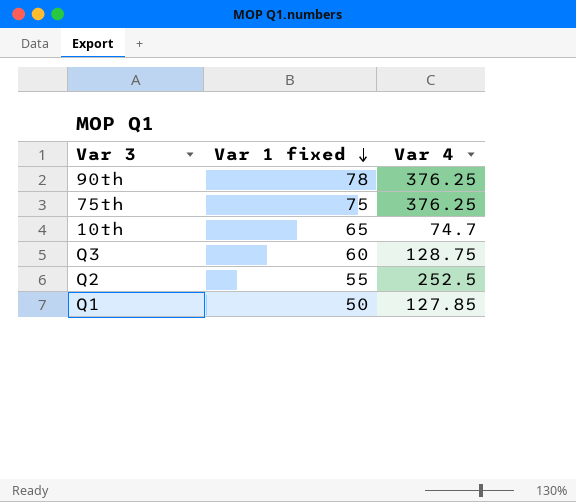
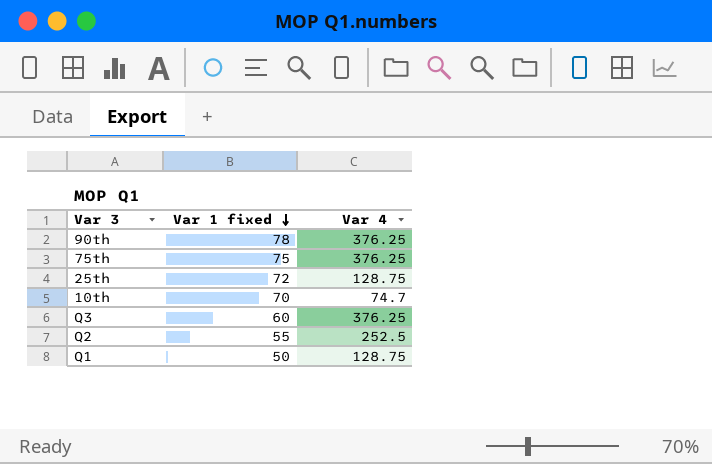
row 25th: none -> 72 | 128.75
10th | Var 1 fixed: 65 -> 70
Q3 | Var 4: 128.75 -> 376.25
Q1 | Var 4: 127.85 -> 128.75

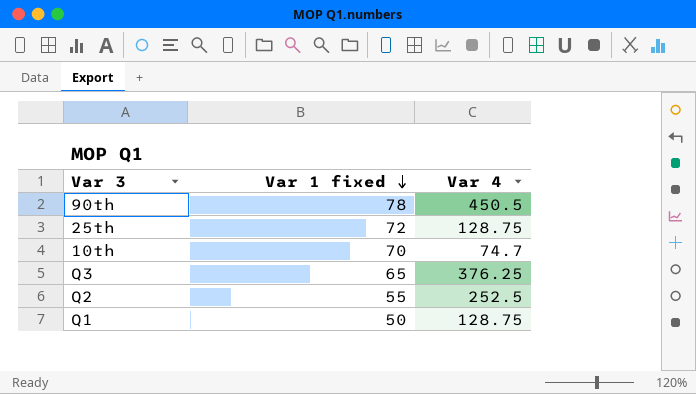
row 75th: 75 | 376.25 -> none
90th | Var 4: 376.25 -> 450.5
Q3 | Var 1 fixed: 60 -> 65

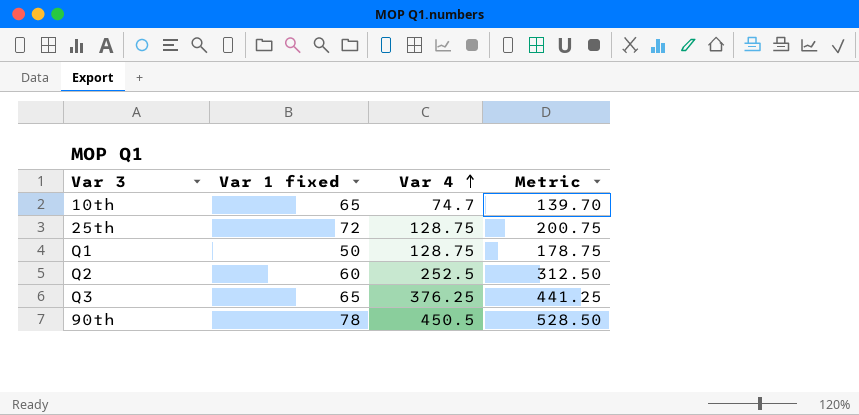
row order: Var 1 fixed descending -> Var 4 ascending
column Metric | formula: none -> [Var 1 fixed] + [Var 4]
10th | Var 1 fixed: 70 -> 65
Q2 | Var 1 fixed: 55 -> 60

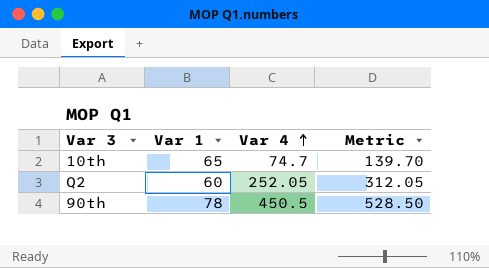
column name: Var 1 fixed -> Var 1
row 25th: 72 | 128.75 | 200.75 -> none
row Q1: 50 | 128.75 | 178.75 -> none
row Q3: 65 | 376.25 | 441.25 -> none
Q2 | Var 4: 252.5 -> 252.05
Q2 | Metric: 312.50 -> 312.05

